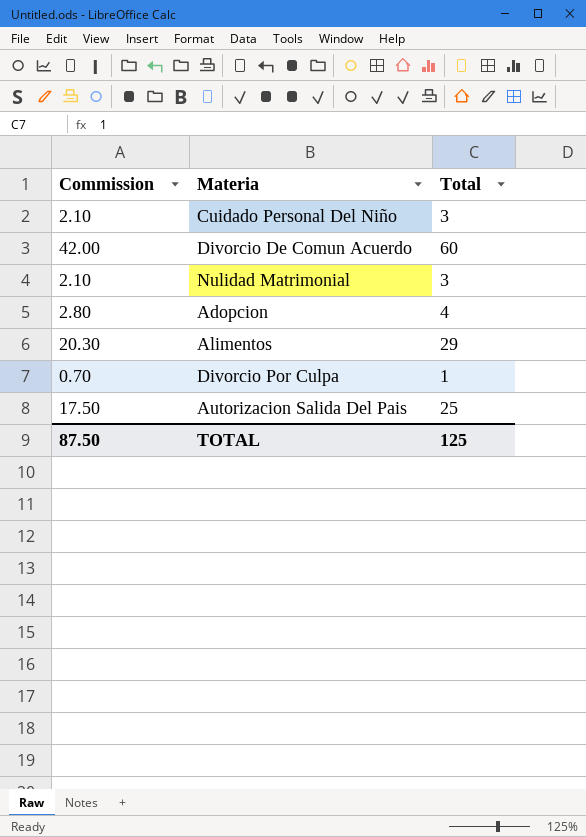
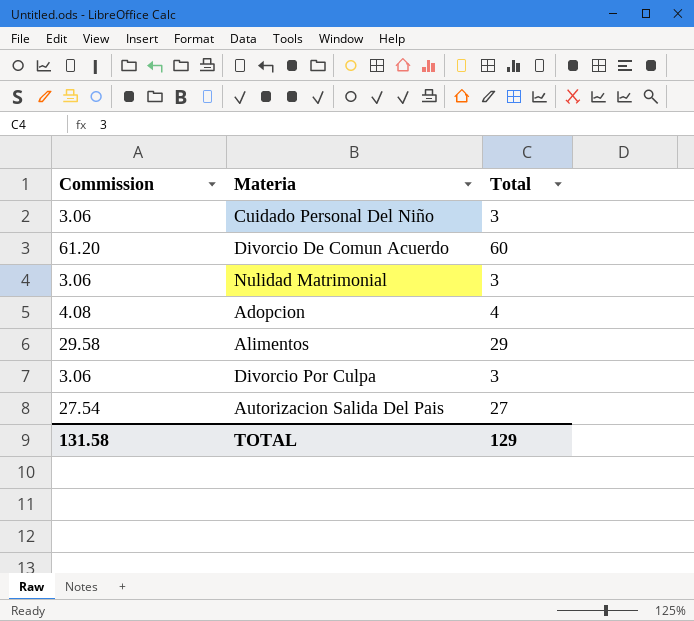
column Commission | formula: [Total] * 0.7 -> [Total] * 1.02
Divorcio Por Culpa | Total: 1 -> 3
Autorizacion Salida Del Pais | Total: 25 -> 27
TOTAL | Commission: 87.50 -> 131.58
TOTAL | Total: 125 -> 129

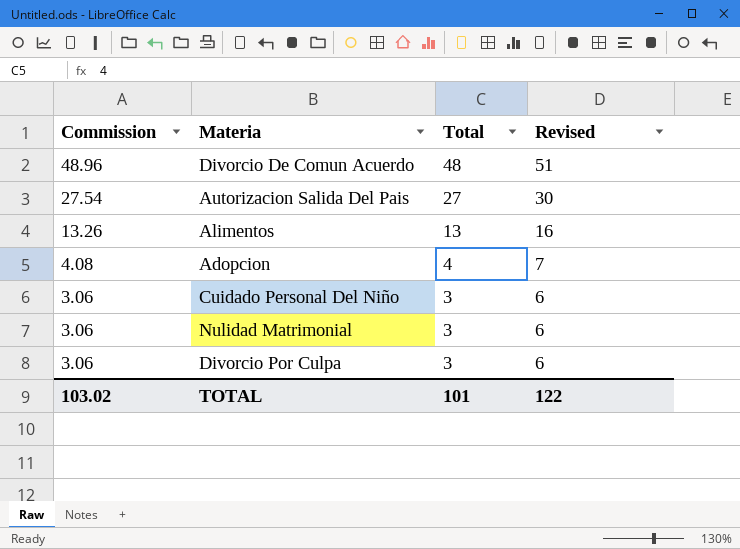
row order: none -> Commission descending
column Revised | formula: none -> [Total] + 3
Divorcio De Comun Acuerdo | Commission: 61.20 -> 48.96
Divorcio De Comun Acuerdo | Total: 60 -> 48
Alimentos | Commission: 29.58 -> 13.26
Alimentos | Total: 29 -> 13
TOTAL | Commission: 131.58 -> 103.02
TOTAL | Total: 129 -> 101

